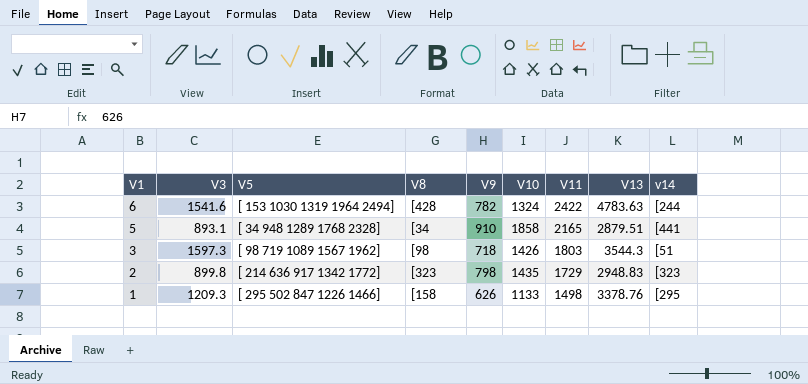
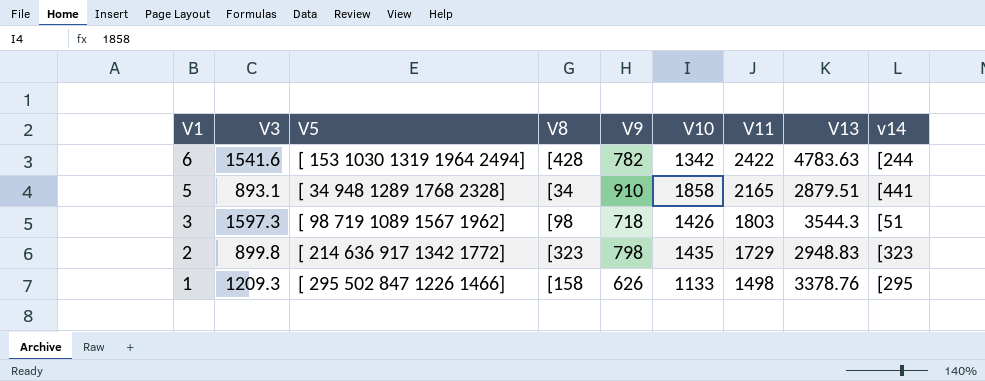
6 | V10: 1324 -> 1342

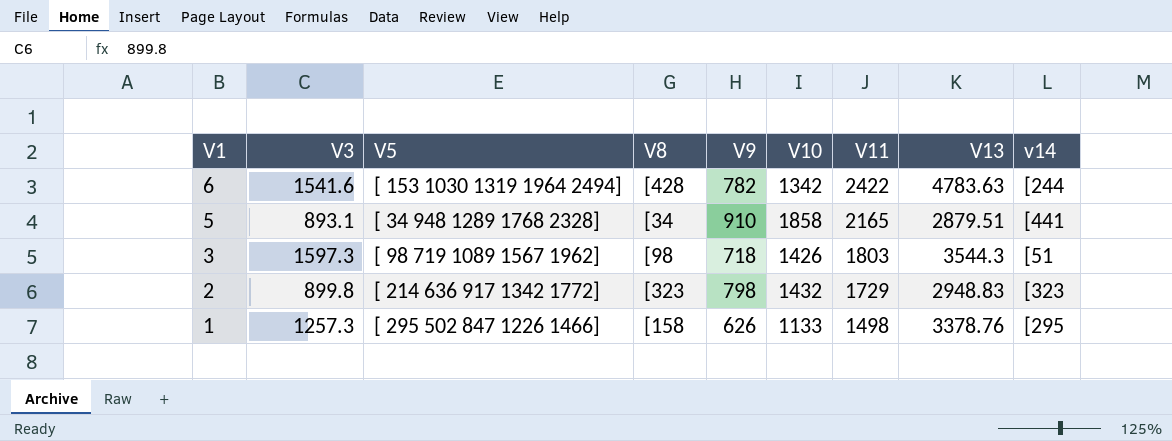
2 | V10: 1435 -> 1432
1 | V3: 1209.3 -> 1257.3

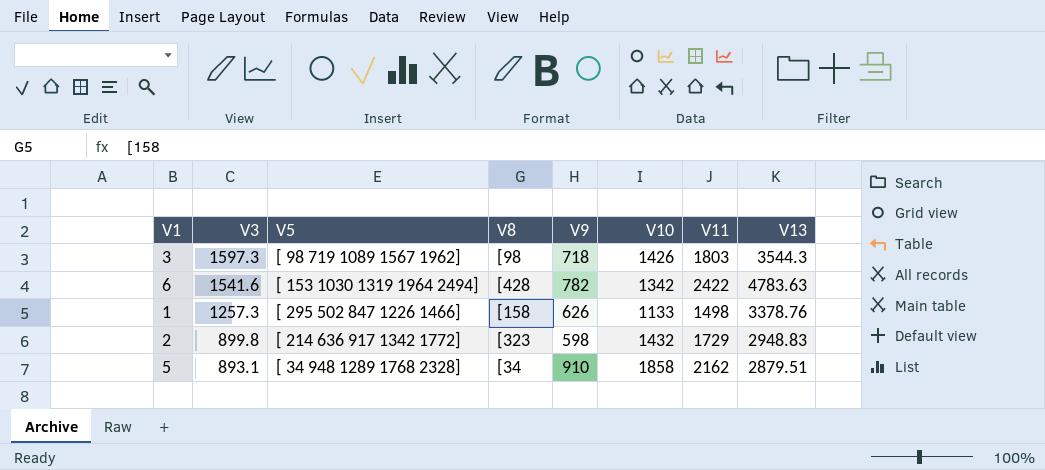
row order: V1 descending -> V3 descending
column v14 | position: 9 -> none
2 | V9: 798 -> 598
5 | V11: 2165 -> 2162

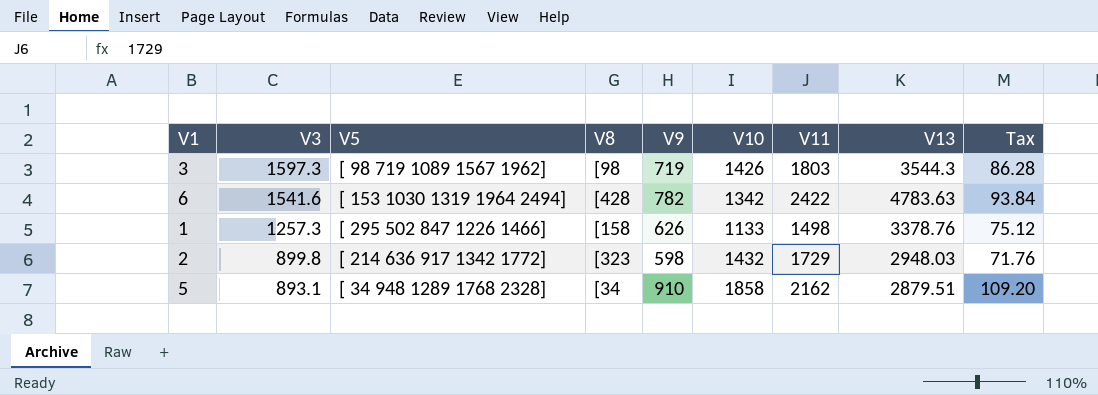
column Tax | formula: none -> [V9] * 0.12
3 | V9: 718 -> 719
2 | V13: 2948.83 -> 2948.03

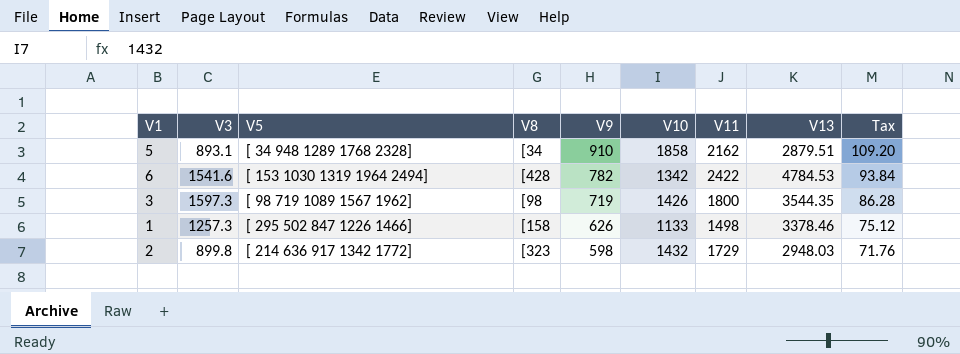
row order: V3 descending -> V9 descending
6 | V13: 4783.63 -> 4784.53
3 | V11: 1803 -> 1800
3 | V13: 3544.3 -> 3544.35
1 | V13: 3378.76 -> 3378.46

